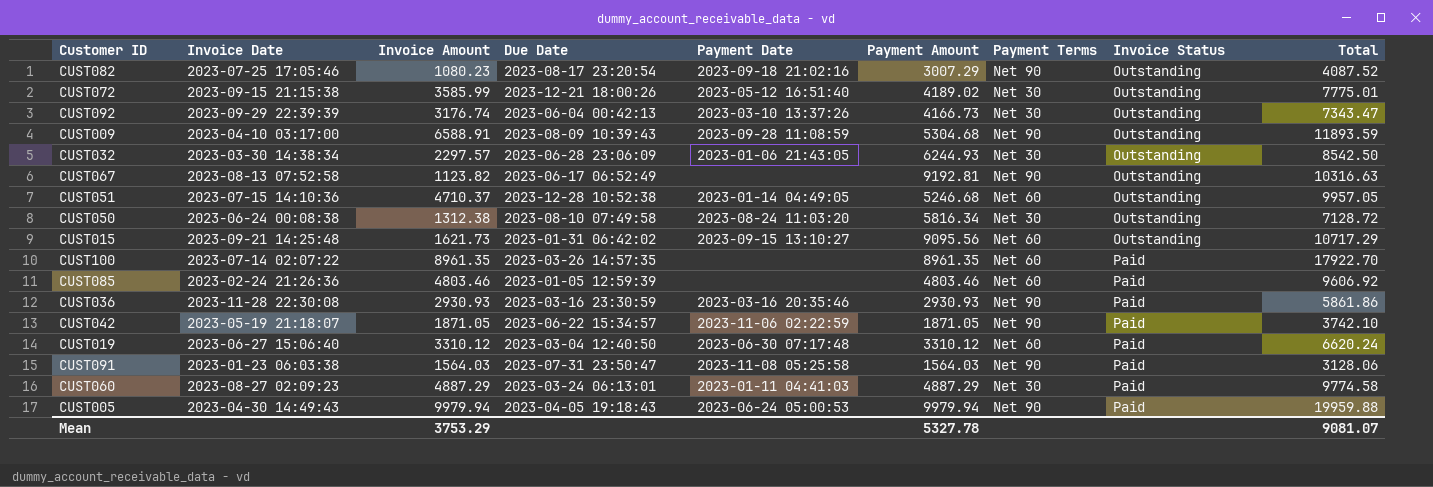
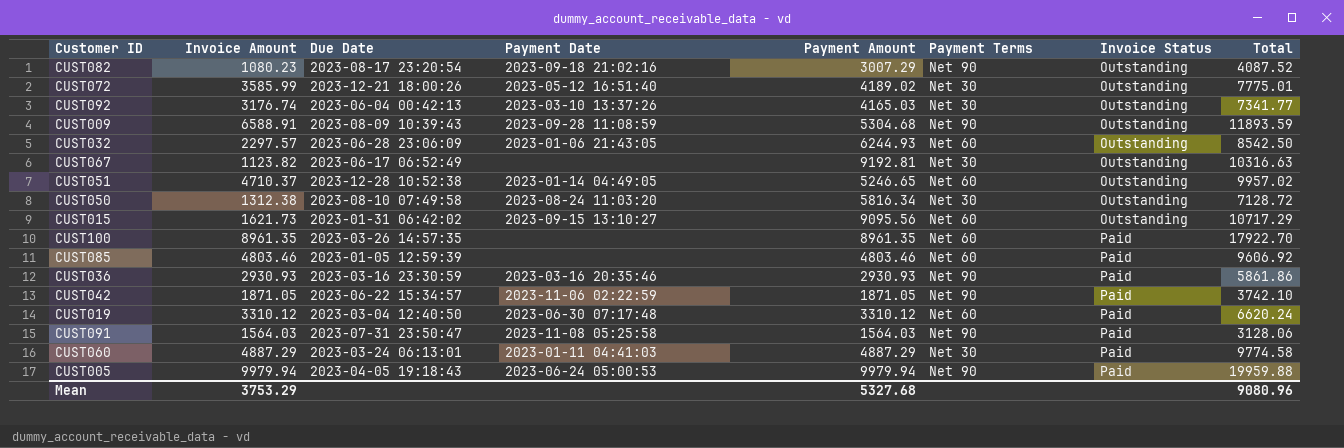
column Invoice Date | position: 2 -> none
CUST092 | Payment Amount: 4166.73 -> 4165.03
CUST092 | Total: 7343.47 -> 7341.77
CUST032 | Payment Terms: Net 30 -> Net 60
CUST067 | Payment Terms: Net 90 -> Net 30
CUST051 | Payment Amount: 5246.68 -> 5246.65
CUST051 | Total: 9957.05 -> 9957.02
Mean | Payment Amount: 5327.78 -> 5327.68
Mean | Total: 9081.07 -> 9080.96

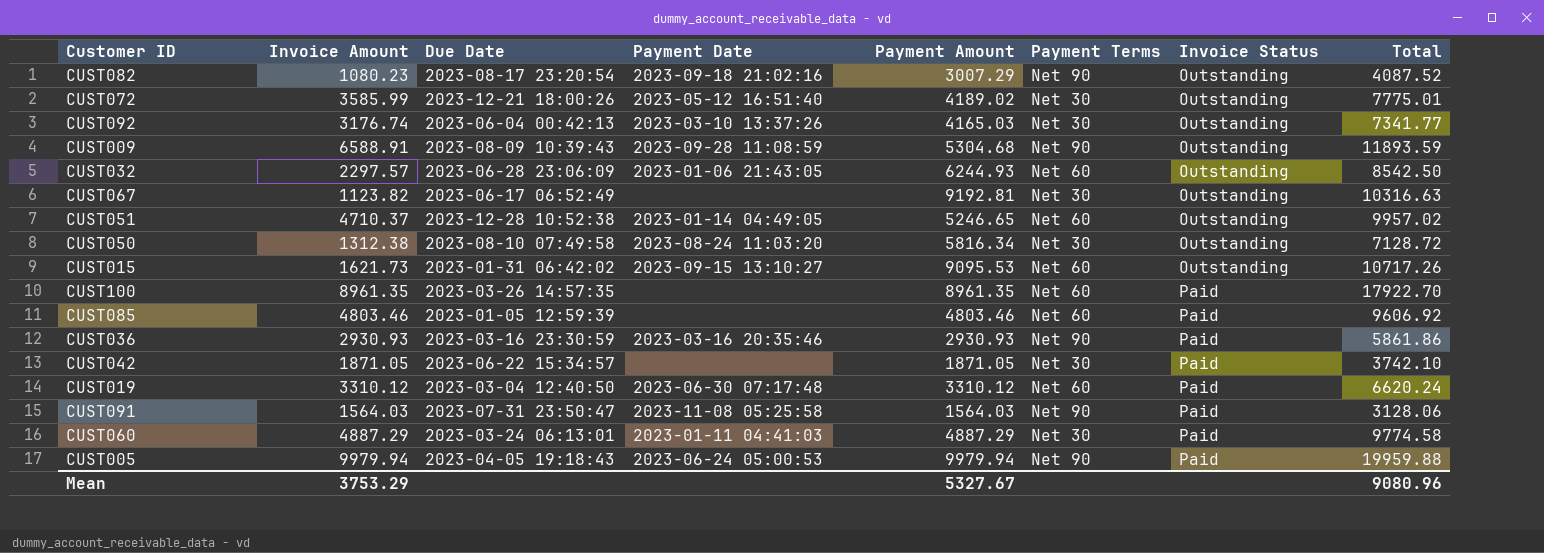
CUST015 | Payment Amount: 9095.56 -> 9095.53
CUST015 | Total: 10717.29 -> 10717.26
CUST042 | Payment Date: 2023-11-06 02:22:59 -> none
CUST042 | Payment Terms: Net 90 -> Net 30
Mean | Payment Amount: 5327.68 -> 5327.67

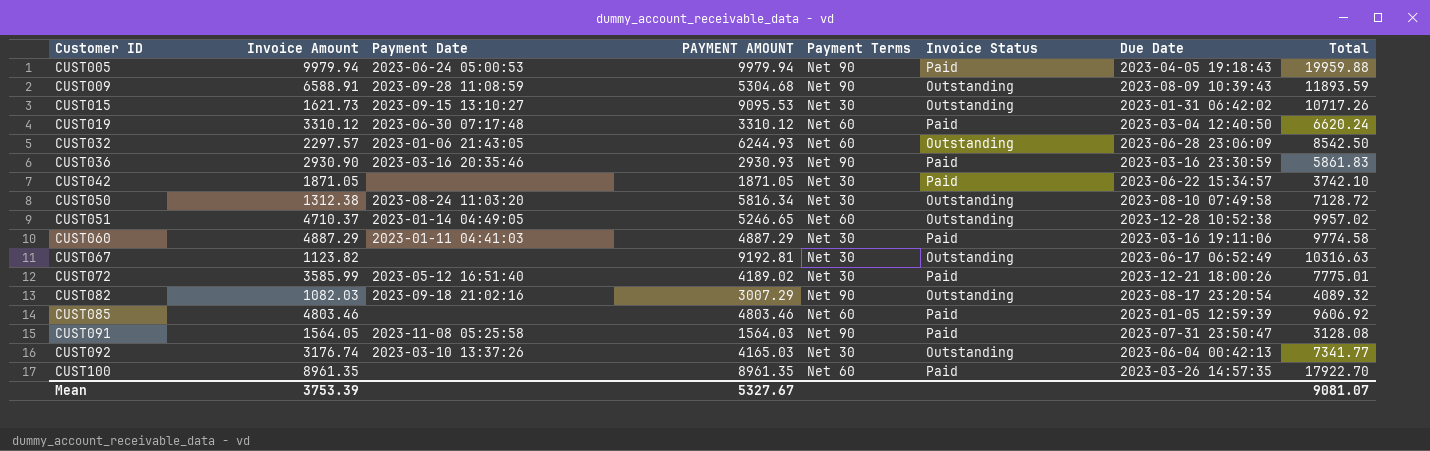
row order: Invoice Status ascending -> Customer ID ascending
column name: Payment Amount -> PAYMENT AMOUNT
column Due Date | position: 3 -> 7
CUST015 | Payment Terms: Net 60 -> Net 30
CUST036 | Invoice Amount: 2930.93 -> 2930.90
CUST036 | Total: 5861.86 -> 5861.83
CUST060 | Due Date: 2023-03-24 06:13:01 -> 2023-03-16 19:11:06
CUST072 | Invoice Status: Outstanding -> Paid
CUST082 | Invoice Amount: 1080.23 -> 1082.03
CUST082 | Total: 4087.52 -> 4089.32
CUST091 | Invoice Amount: 1564.03 -> 1564.05
CUST091 | Total: 3128.06 -> 3128.08
Mean | Invoice Amount: 3753.29 -> 3753.39
Mean | Total: 9080.96 -> 9081.07

